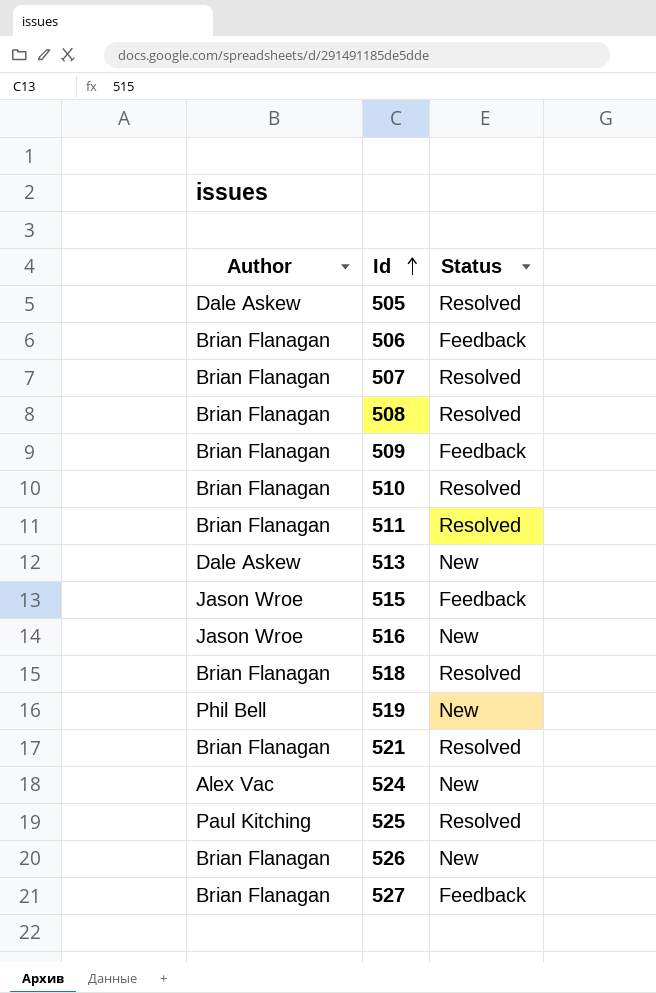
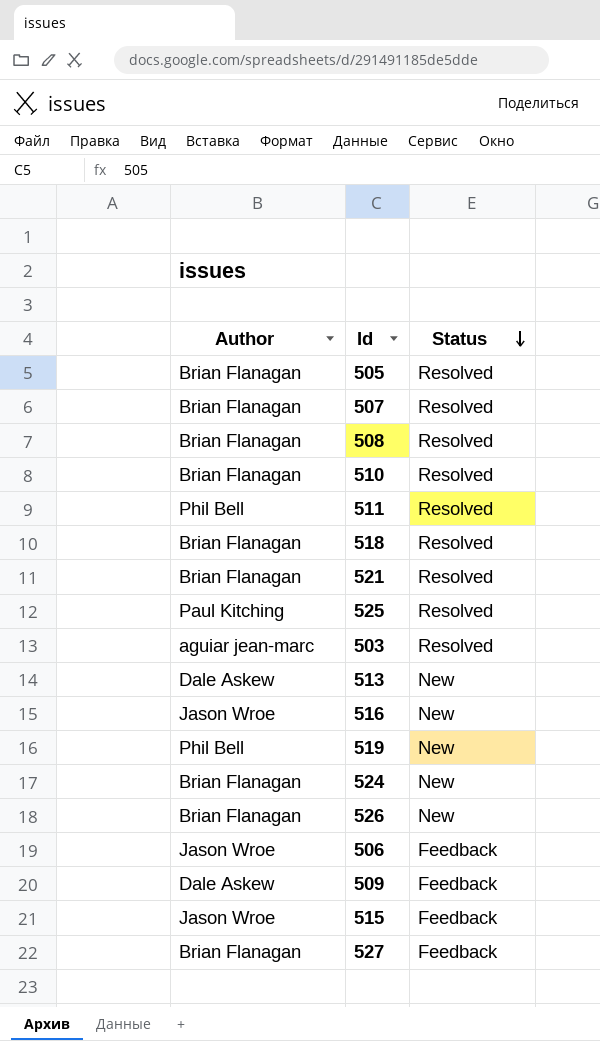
row order: Id ascending -> Status descending
505 | Author: Dale Askew -> Brian Flanagan
511 | Author: Brian Flanagan -> Phil Bell
row 503: none -> aguiar jean-marc | Resolved
524 | Author: Alex Vac -> Brian Flanagan
506 | Author: Brian Flanagan -> Jason Wroe
509 | Author: Brian Flanagan -> Dale Askew

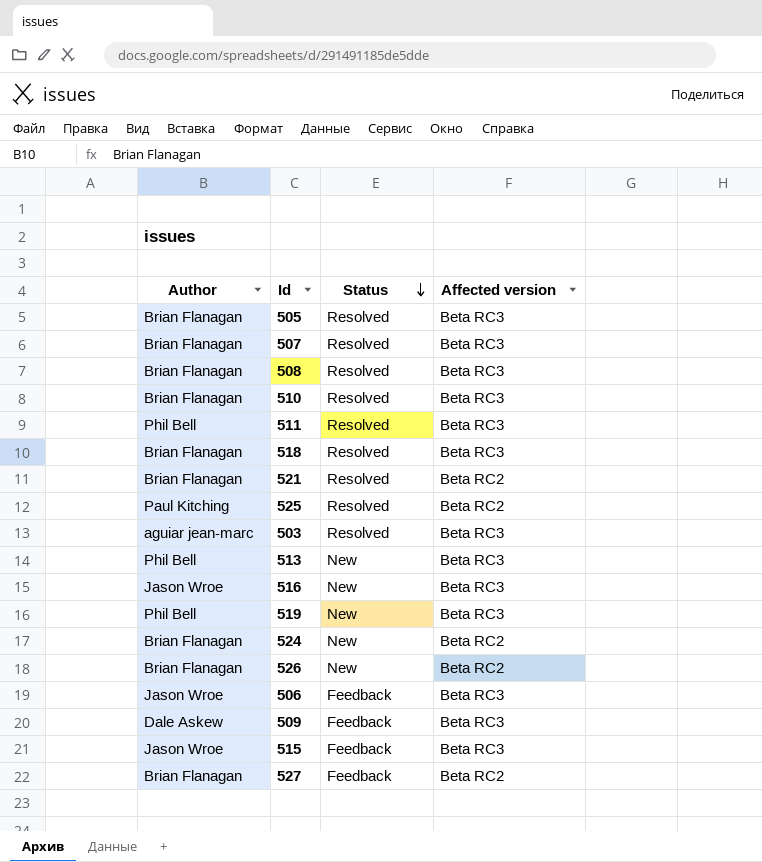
column Affected version | position: none -> 4
513 | Author: Dale Askew -> Phil Bell

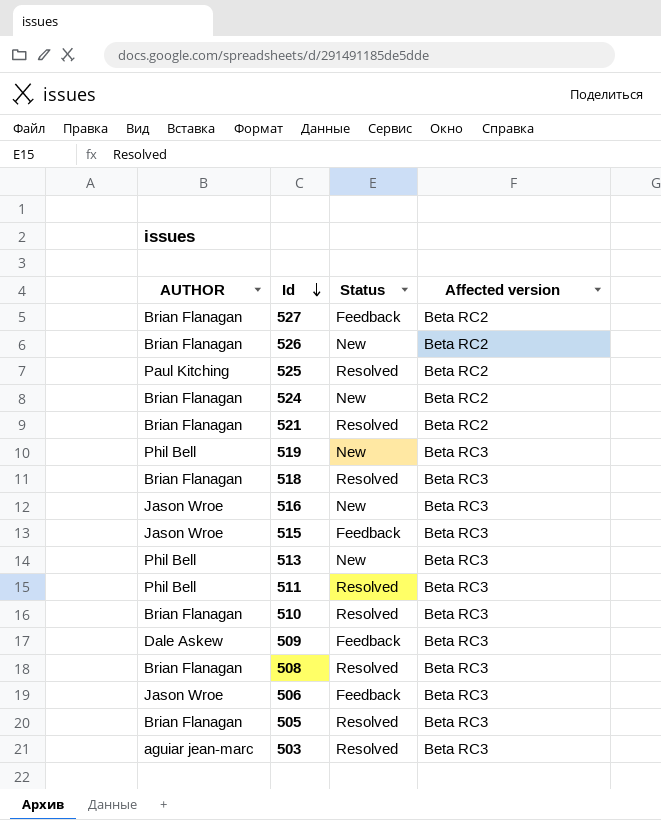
row order: Status descending -> Id descending
column name: Author -> AUTHOR
row 507: Brian Flanagan | Resolved | Beta RC3 -> none

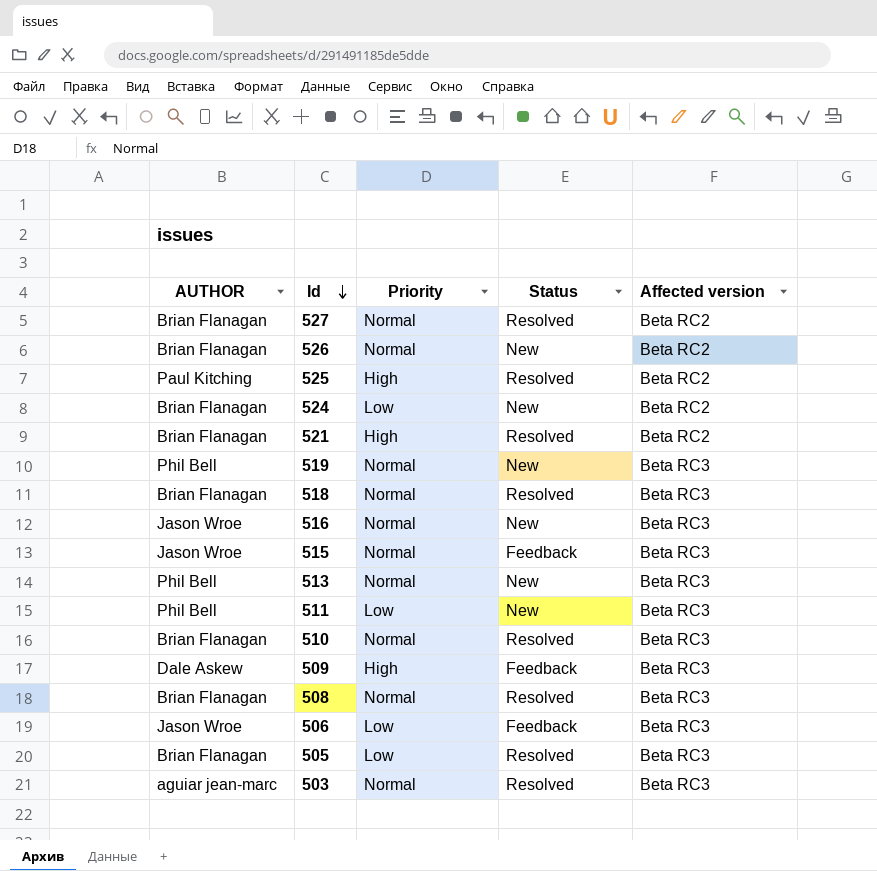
column Priority | position: none -> 3
527 | Status: Feedback -> Resolved
511 | Status: Resolved -> New

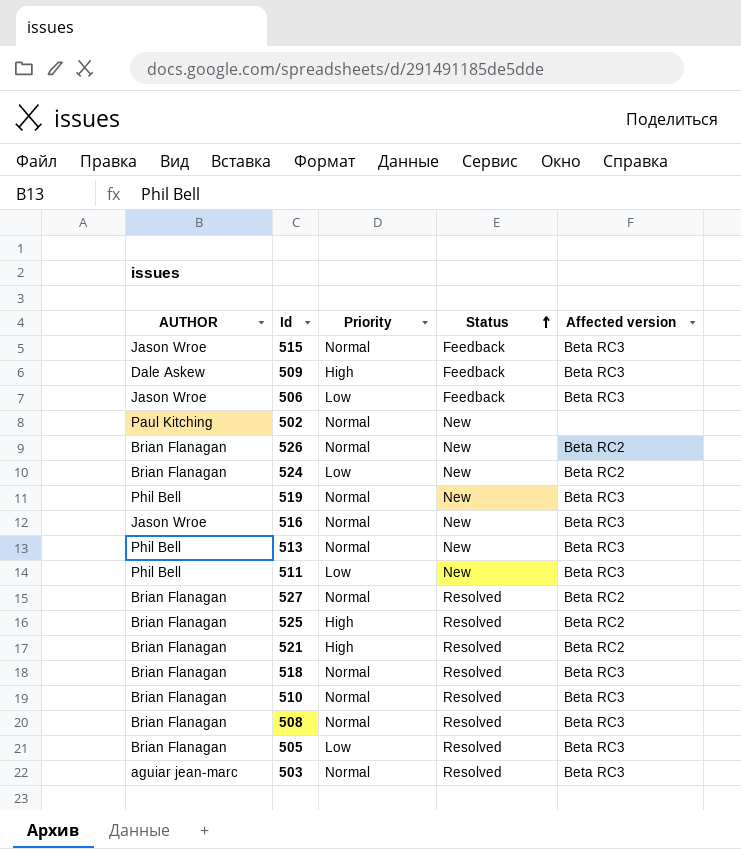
row order: Id descending -> Status ascending
row 502: none -> Paul Kitching | Normal | New | none
525 | AUTHOR: Paul Kitching -> Brian Flanagan

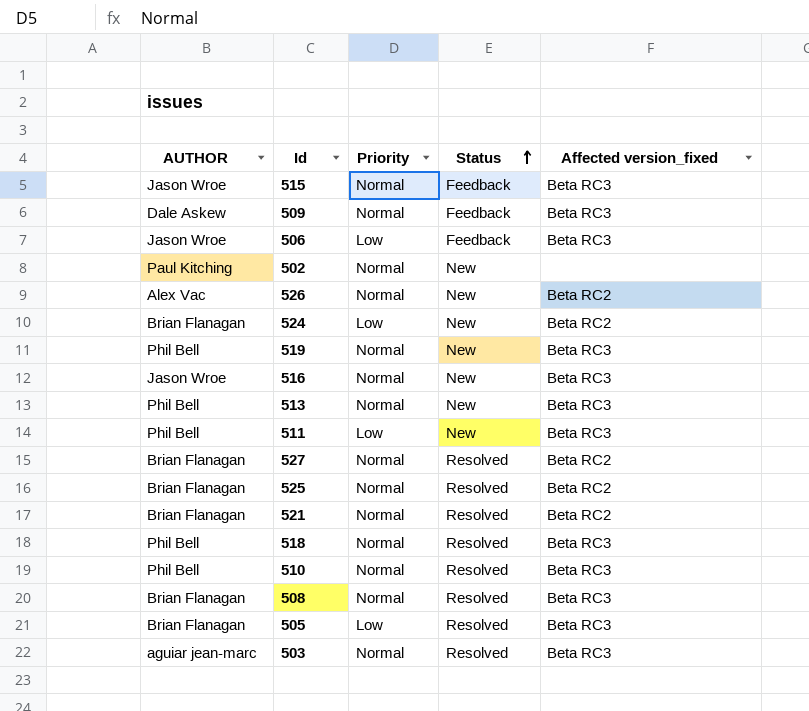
column name: Affected version -> Affected version_fixed
509 | Priority: High -> Normal
526 | AUTHOR: Brian Flanagan -> Alex Vac
525 | Priority: High -> Normal
521 | Priority: High -> Normal
518 | AUTHOR: Brian Flanagan -> Phil Bell
510 | AUTHOR: Brian Flanagan -> Phil Bell

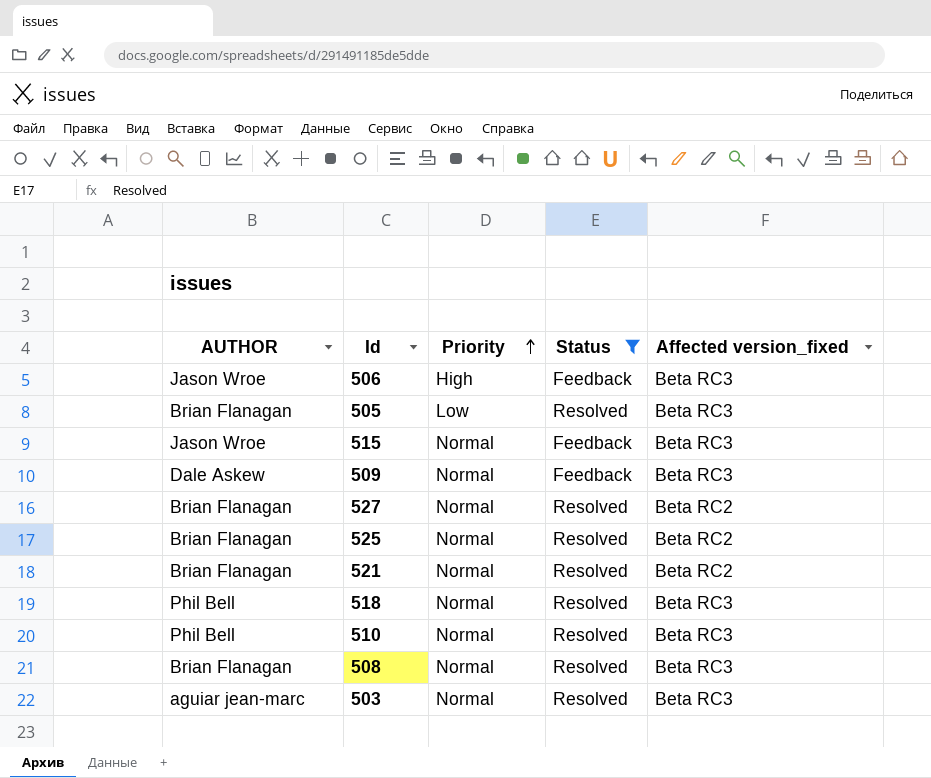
filter: none -> Status != New
row order: Status ascending -> Priority ascending
506 | Priority: Low -> High

